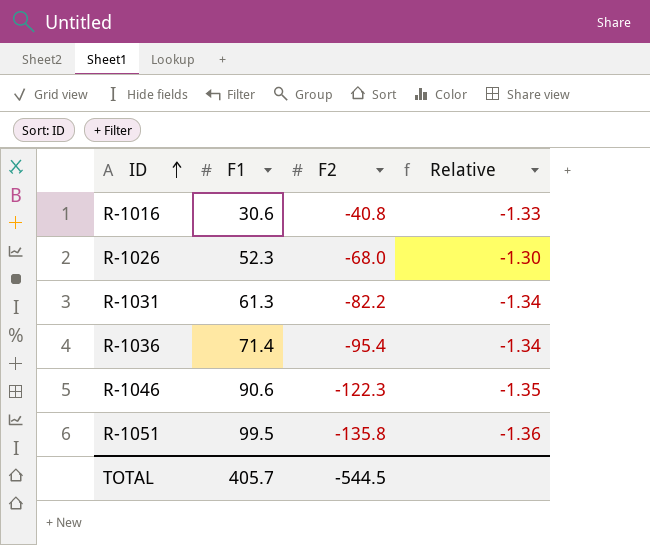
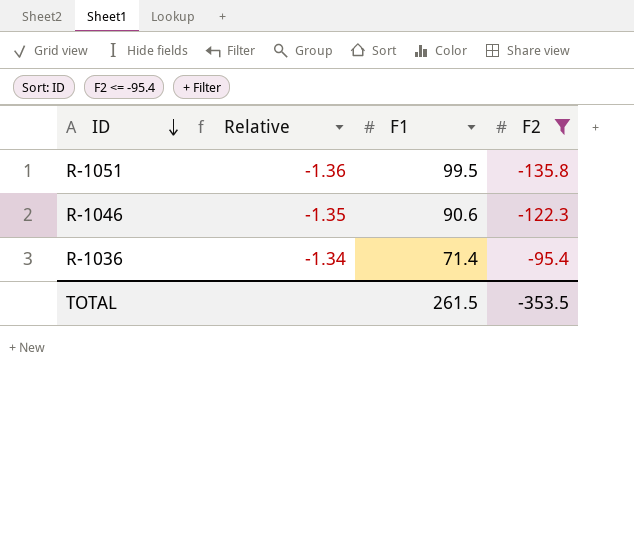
filter: none -> F2 <= -95.4
row order: ID ascending -> ID descending
column Relative | position: 4 -> 2
TOTAL | F1: 405.7 -> 261.5
TOTAL | F2: -544.5 -> -353.5

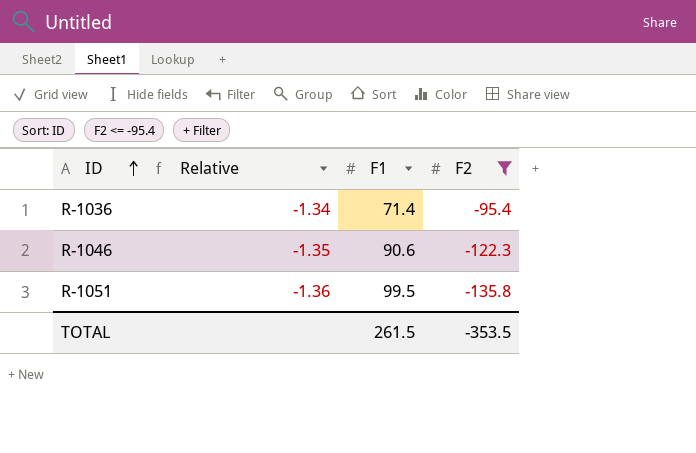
row order: ID descending -> ID ascending

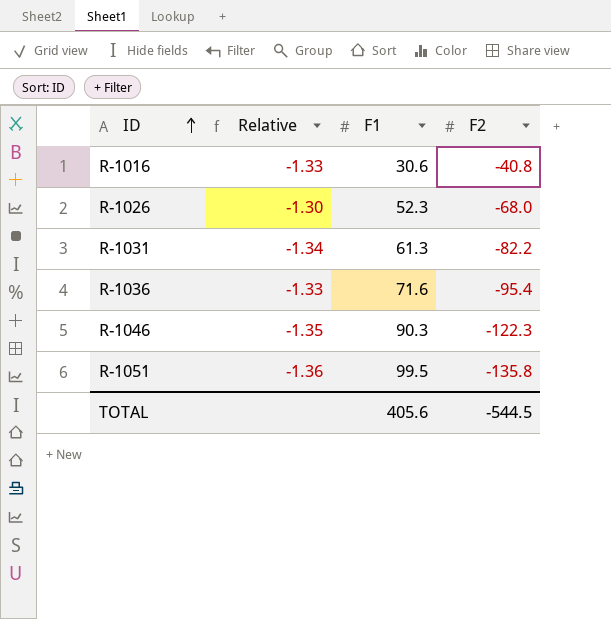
filter: F2 <= -95.4 -> none
R-1036 | Relative: -1.34 -> -1.33
R-1036 | F1: 71.4 -> 71.6
R-1046 | F1: 90.6 -> 90.3
TOTAL | F1: 261.5 -> 405.6
TOTAL | F2: -353.5 -> -544.5

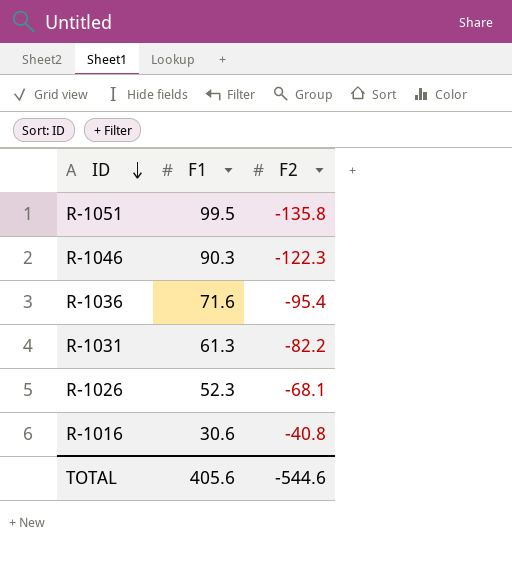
row order: ID ascending -> ID descending
column Relative | formula: [F2] / [F1] -> none
R-1026 | F2: -68.0 -> -68.1
TOTAL | F2: -544.5 -> -544.6

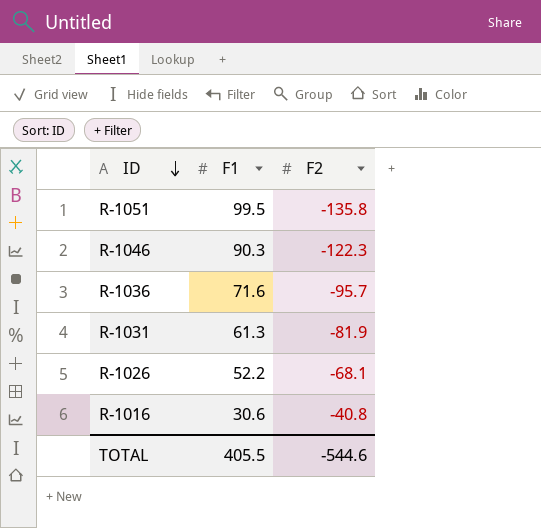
R-1036 | F2: -95.4 -> -95.7
R-1031 | F2: -82.2 -> -81.9
R-1026 | F1: 52.3 -> 52.2
TOTAL | F1: 405.6 -> 405.5

